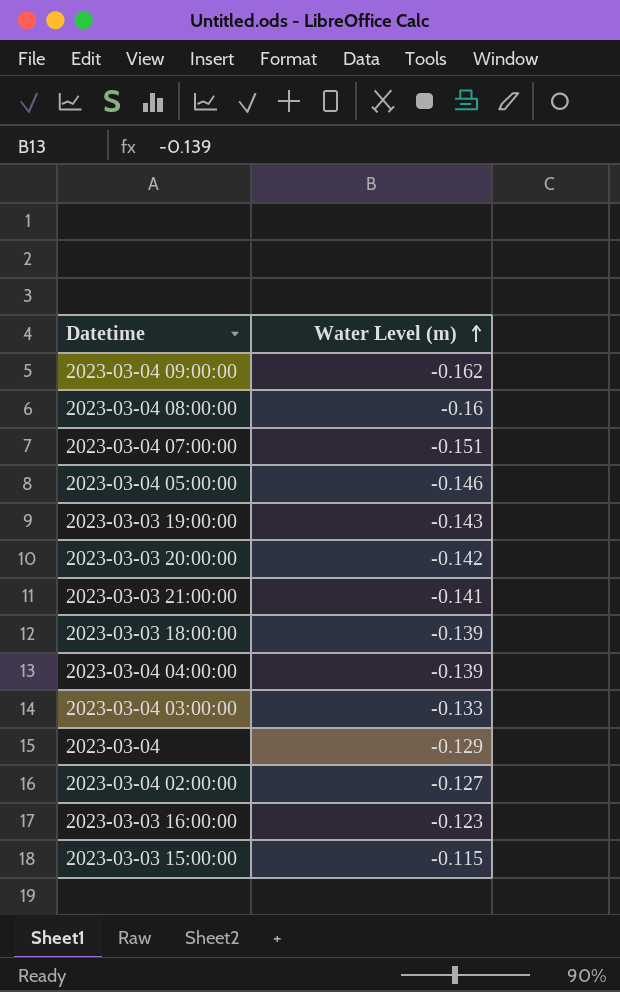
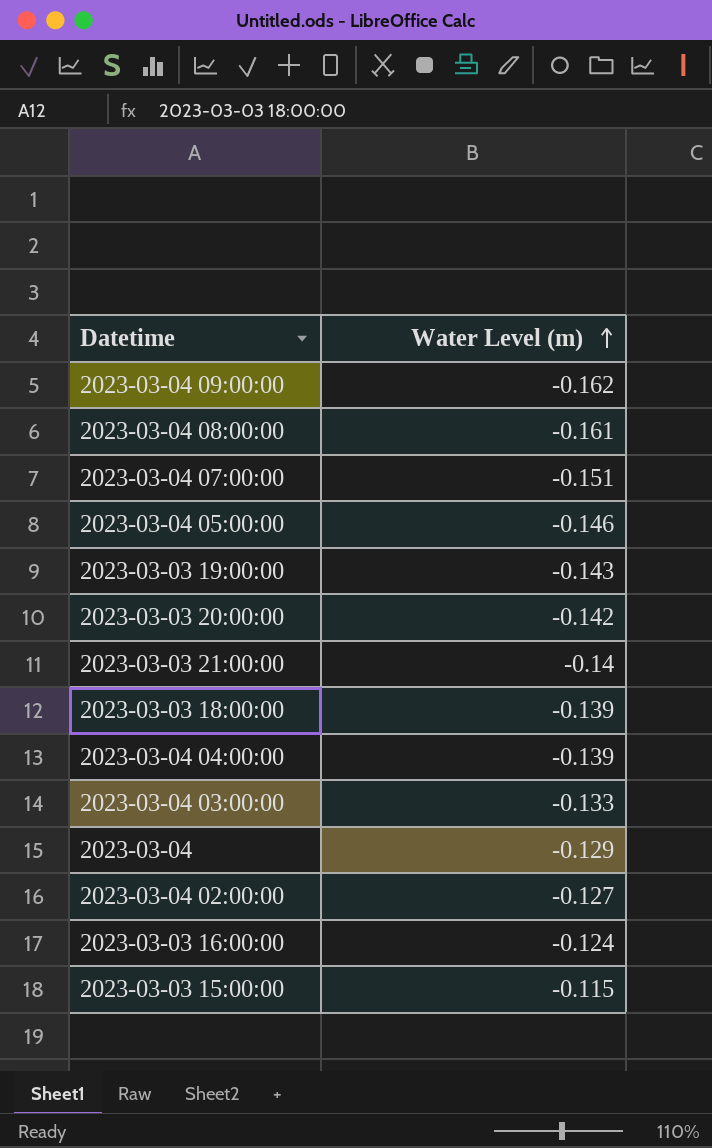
2023-03-04 08:00:00 | Water Level (m): -0.16 -> -0.161
2023-03-03 21:00:00 | Water Level (m): -0.141 -> -0.14
2023-03-03 16:00:00 | Water Level (m): -0.123 -> -0.124

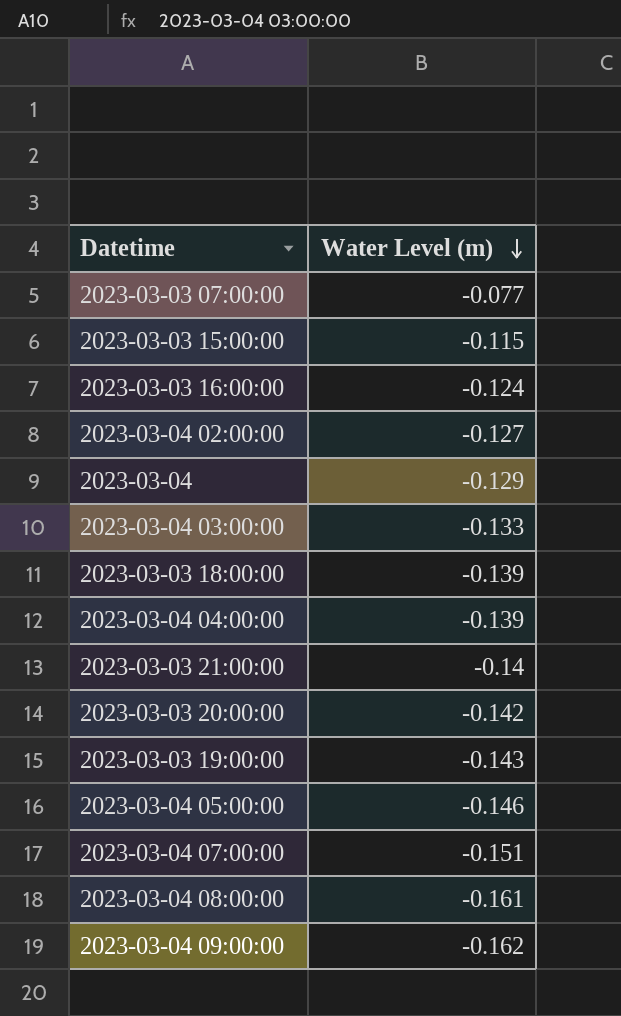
row order: Water Level (m) ascending -> Water Level (m) descending
row 2023-03-03 07:00:00: none -> -0.077

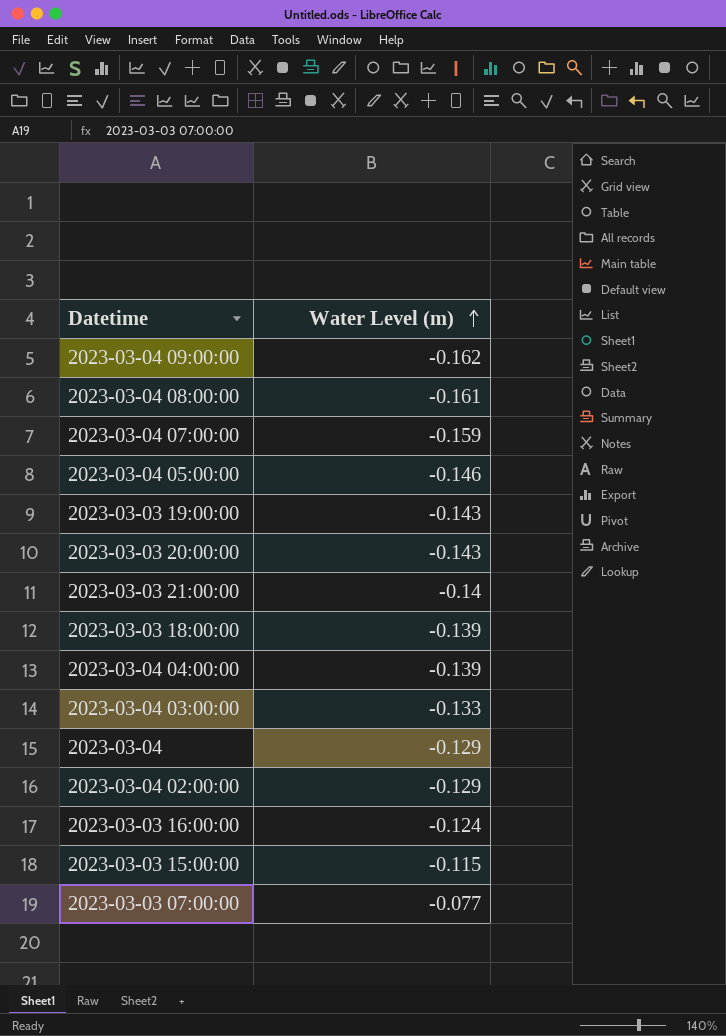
row order: Water Level (m) descending -> Water Level (m) ascending
2023-03-04 07:00:00 | Water Level (m): -0.151 -> -0.159
2023-03-03 20:00:00 | Water Level (m): -0.142 -> -0.143
2023-03-04 02:00:00 | Water Level (m): -0.127 -> -0.129

